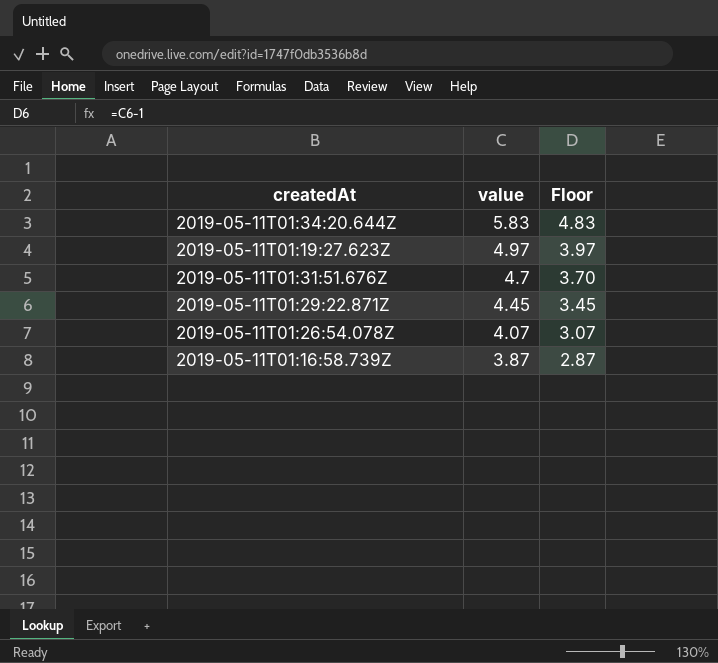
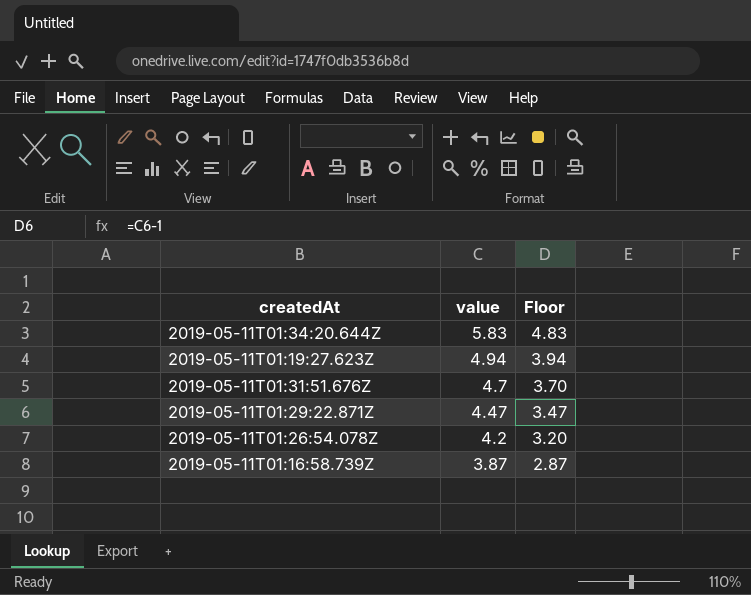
2019-05-11T01:19:27.623Z | value: 4.97 -> 4.94
2019-05-11T01:19:27.623Z | Floor: 3.97 -> 3.94
2019-05-11T01:29:22.871Z | value: 4.45 -> 4.47
2019-05-11T01:29:22.871Z | Floor: 3.45 -> 3.47
2019-05-11T01:26:54.078Z | value: 4.07 -> 4.2
2019-05-11T01:26:54.078Z | Floor: 3.07 -> 3.20

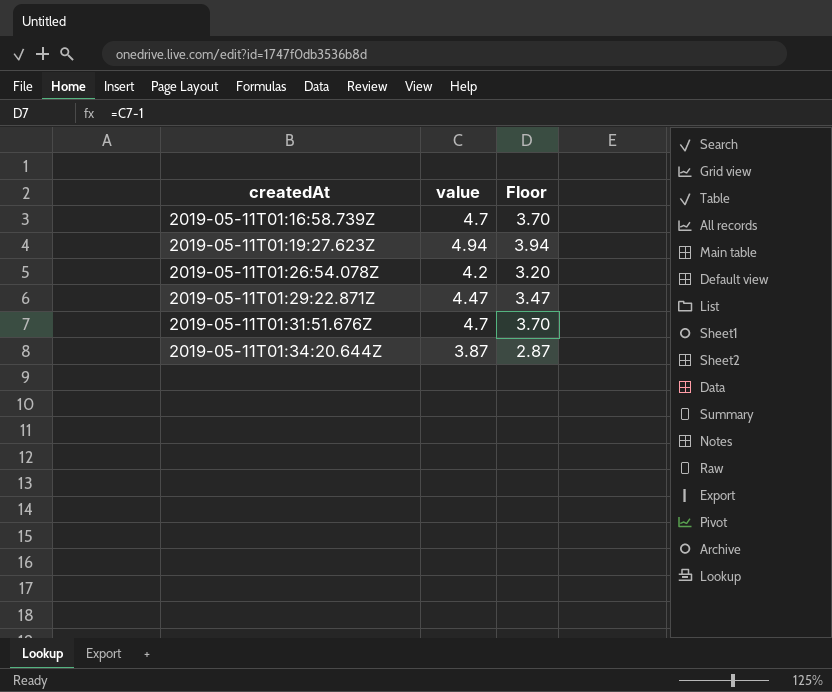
row order: value descending -> createdAt ascending
2019-05-11T01:16:58.739Z | value: 3.87 -> 4.7
2019-05-11T01:16:58.739Z | Floor: 2.87 -> 3.70
2019-05-11T01:34:20.644Z | value: 5.83 -> 3.87
2019-05-11T01:34:20.644Z | Floor: 4.83 -> 2.87

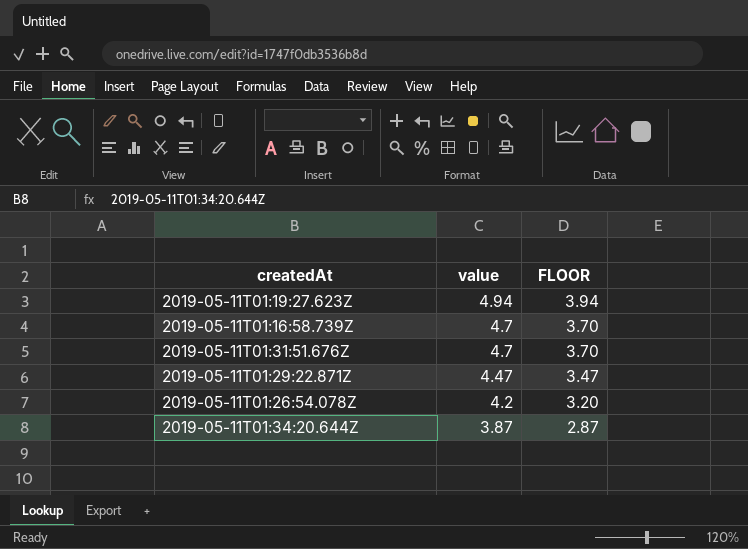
row order: createdAt ascending -> value descending
column name: Floor -> FLOOR

